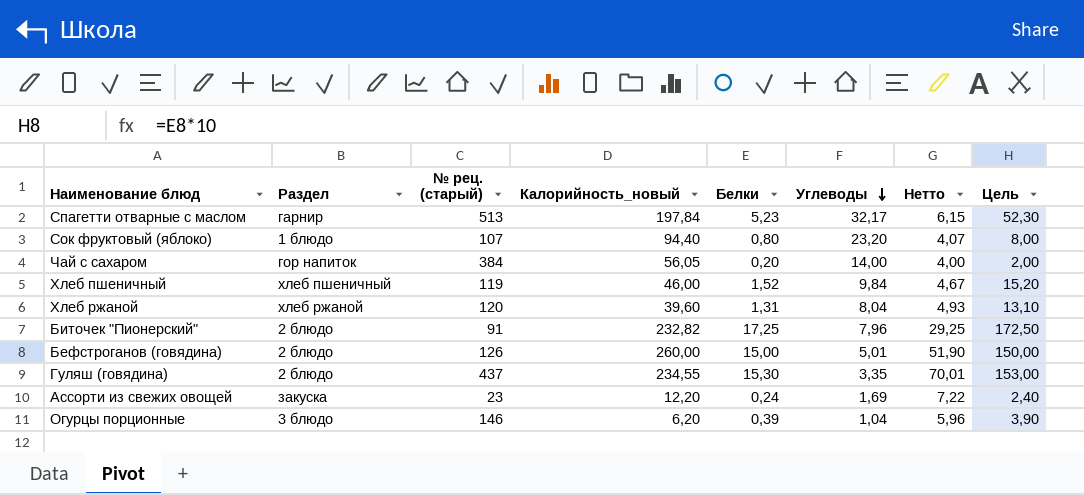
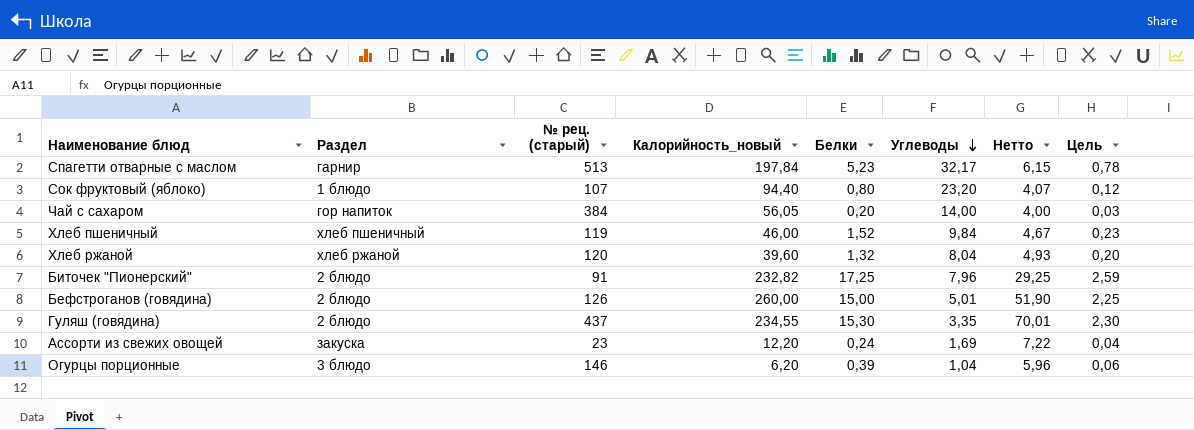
column Цель | formula: [Белки] * 10 -> [Белки] * 0,15
Хлеб ржаной | Белки: 1,31 -> 1,32

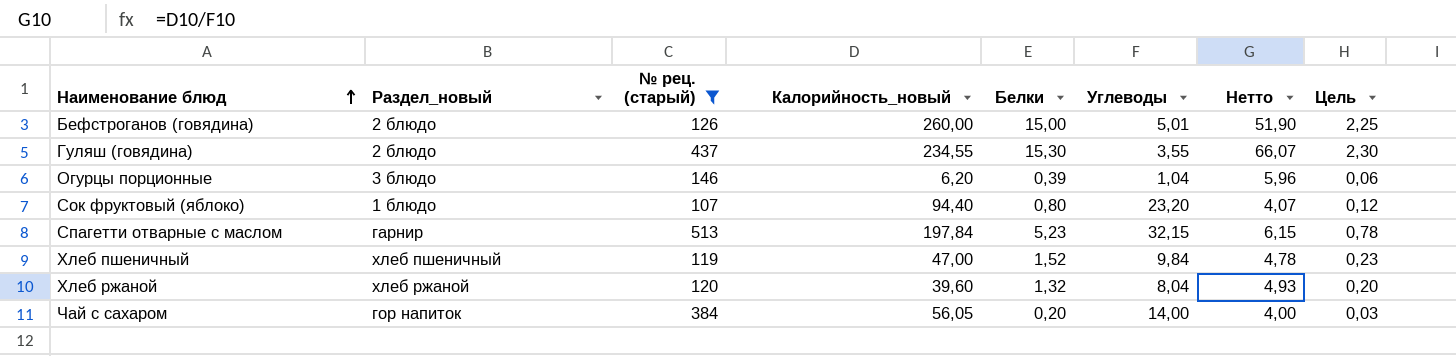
filter: none -> № рец. (старый) >= 107
row order: Углеводы descending -> Наименование блюд ascending
column name: Раздел -> Раздел_новый
Гуляш (говядина) | Углеводы: 3,35 -> 3,55
Гуляш (говядина) | Нетто: 70,01 -> 66,07
Спагетти отварные с маслом | Углеводы: 32,17 -> 32,15
Хлеб пшеничный | Калорийность_новый: 46,00 -> 47,00
Хлеб пшеничный | Нетто: 4,67 -> 4,78

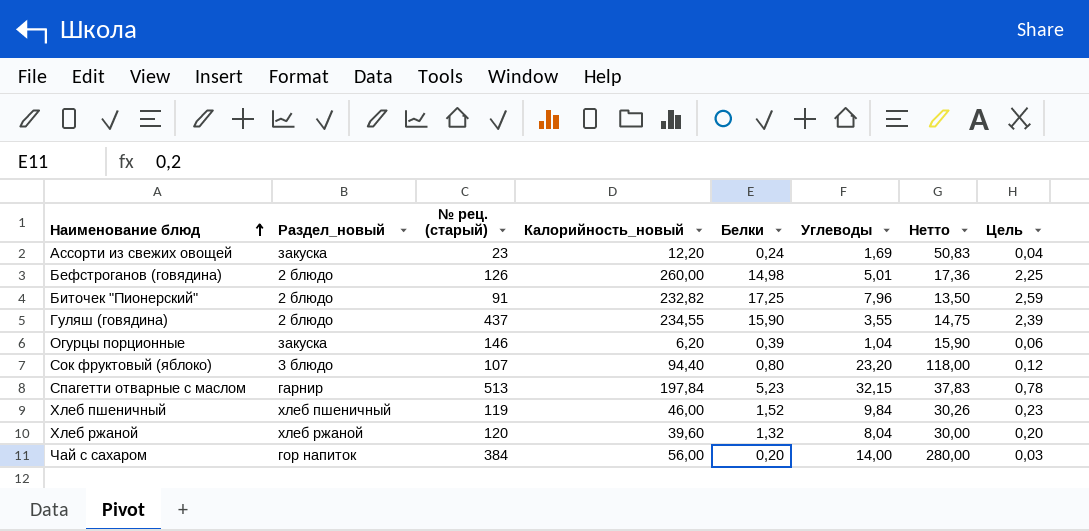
filter: № рец. (старый) >= 107 -> none
column Нетто | formula: [Калорийность_новый] / [Углеводы] -> [Калорийность_новый] / [Белки]
Бефстроганов (говядина) | Белки: 15,00 -> 14,98
Гуляш (говядина) | Белки: 15,30 -> 15,90
Гуляш (говядина) | Цель: 2,30 -> 2,39
Огурцы порционные | Раздел_новый: 3 блюдо -> закуска
Сок фруктовый (яблоко) | Раздел_новый: 1 блюдо -> 3 блюдо
Хлеб пшеничный | Калорийность_новый: 47,00 -> 46,00
Чай с сахаром | Калорийность_новый: 56,05 -> 56,00

